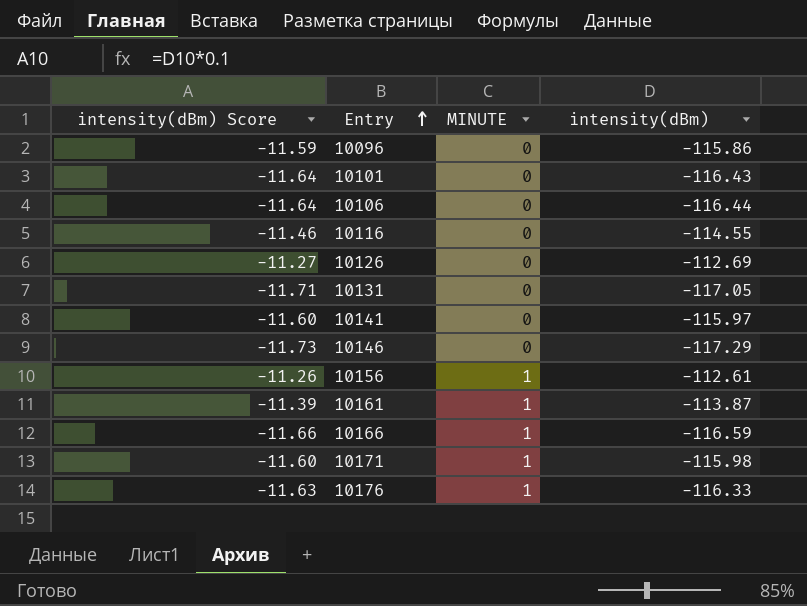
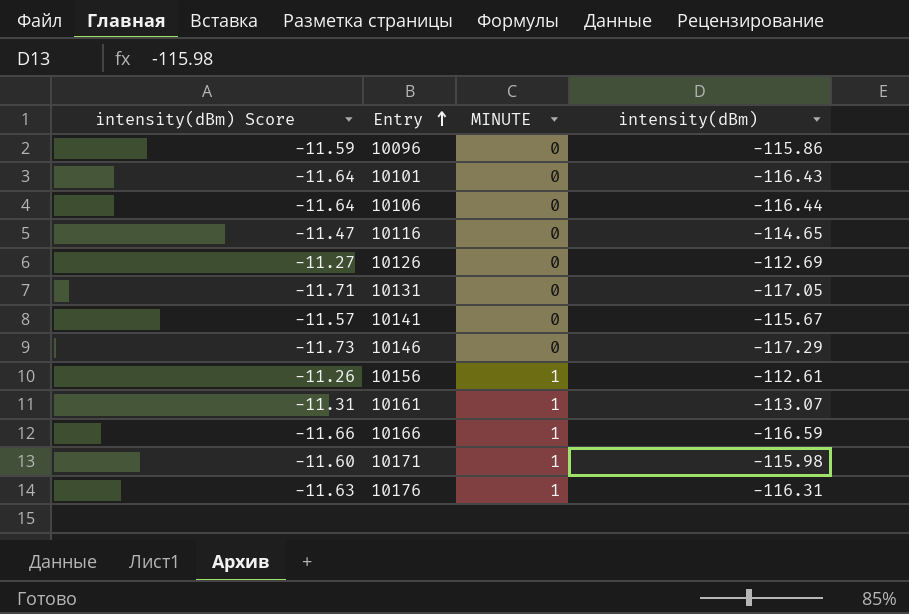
10116 | intensity(dBm) Score: -11.46 -> -11.47
10116 | intensity(dBm): -114.55 -> -114.65
10141 | intensity(dBm) Score: -11.60 -> -11.57
10141 | intensity(dBm): -115.97 -> -115.67
10161 | intensity(dBm) Score: -11.39 -> -11.31
10161 | intensity(dBm): -113.87 -> -113.07
10176 | intensity(dBm): -116.33 -> -116.31

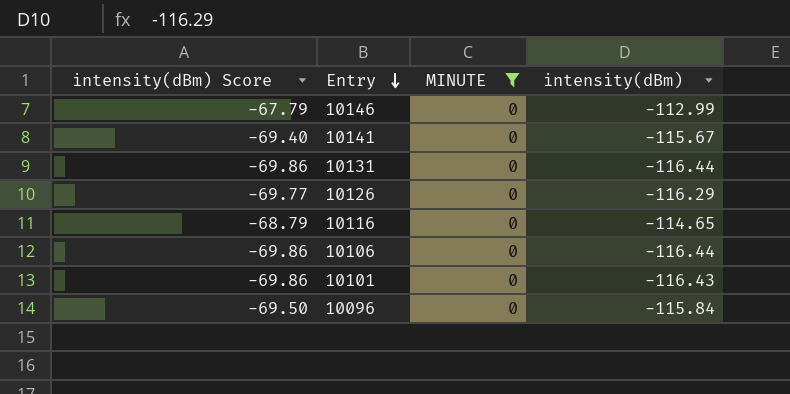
filter: none -> MINUTE = 0
row order: Entry ascending -> Entry descending
column intensity(dBm) Score | formula: [intensity(dBm)] * 0.1 -> [intensity(dBm)] * 0.6
10146 | intensity(dBm): -117.29 -> -112.99
10131 | intensity(dBm): -117.05 -> -116.44
10126 | intensity(dBm): -112.69 -> -116.29
10096 | intensity(dBm): -115.86 -> -115.84

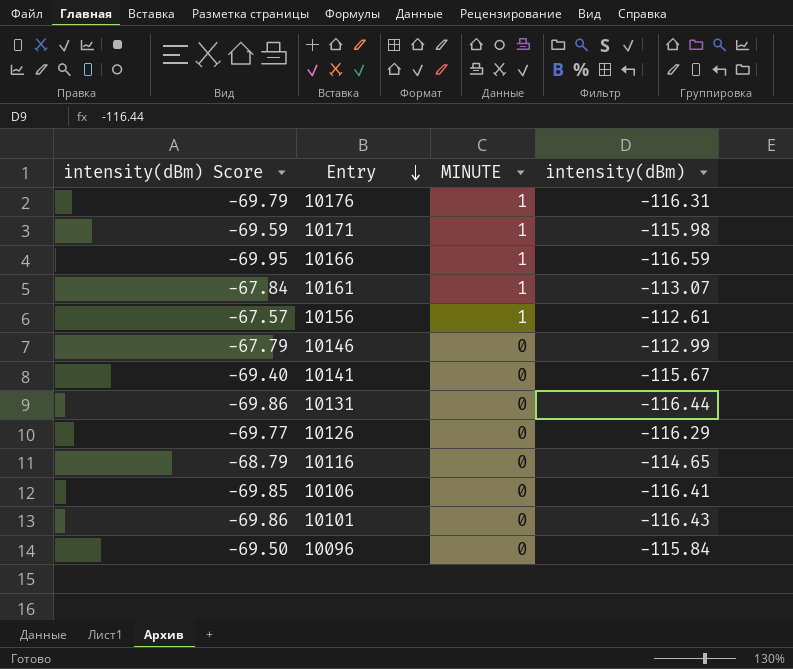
filter: MINUTE = 0 -> none
10106 | intensity(dBm) Score: -69.86 -> -69.85
10106 | intensity(dBm): -116.44 -> -116.41

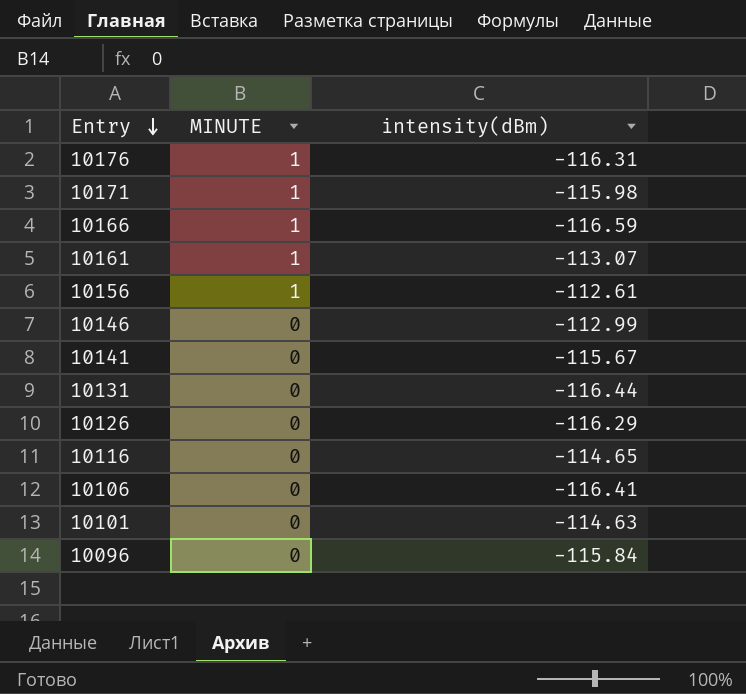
column intensity(dBm) Score | formula: [intensity(dBm)] * 0.6 -> none
10101 | intensity(dBm): -116.43 -> -114.63

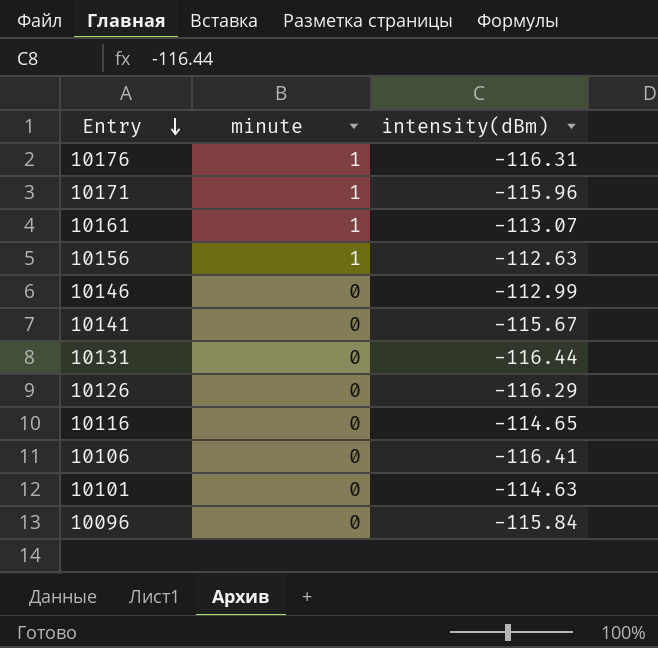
column name: MINUTE -> minute
row 10166: 1 | -116.59 -> none
10171 | intensity(dBm): -115.98 -> -115.96
10156 | intensity(dBm): -112.61 -> -112.63

